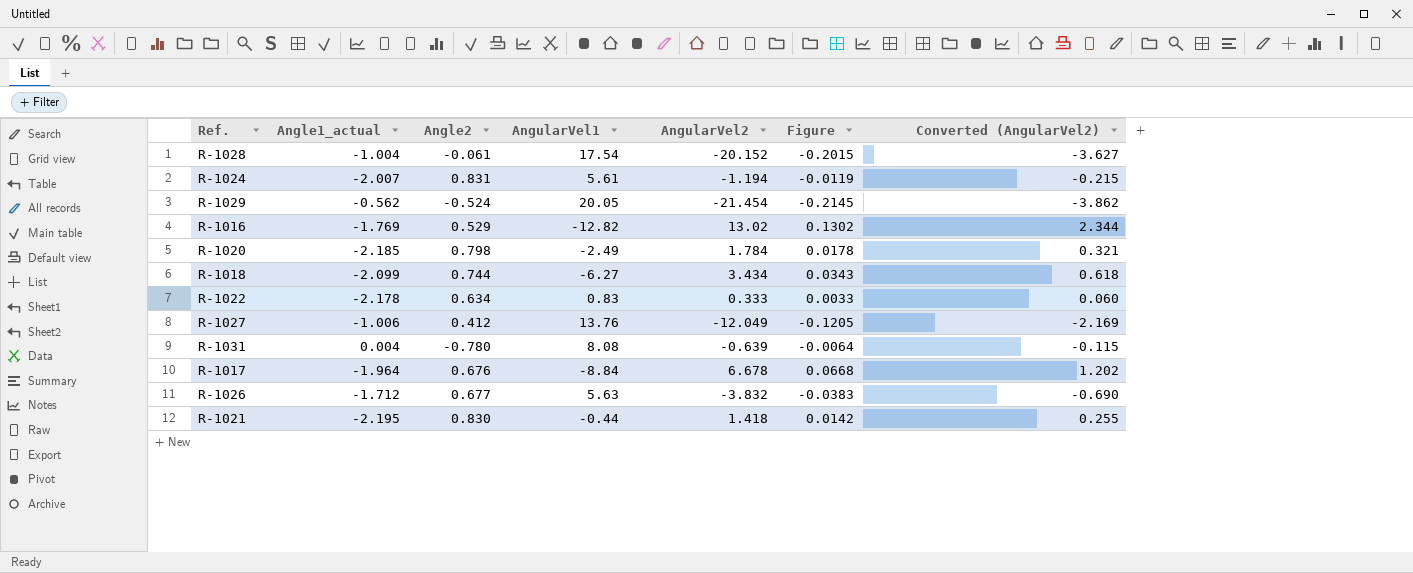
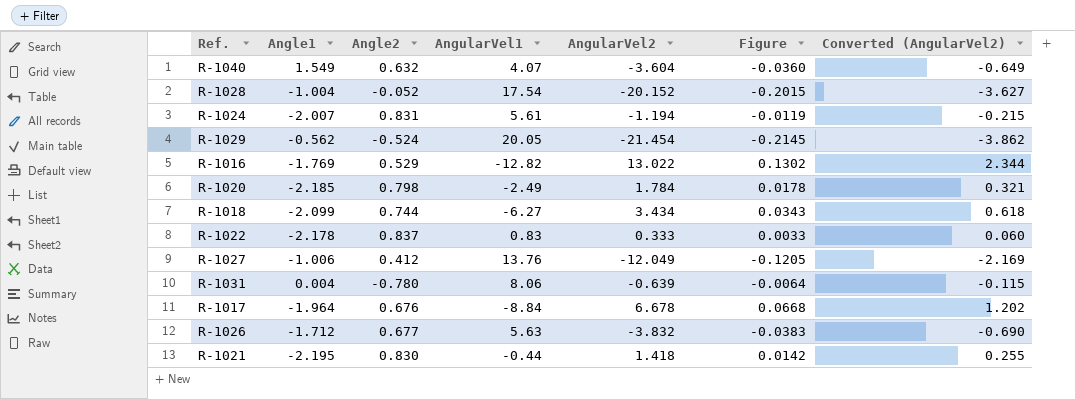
column name: Angle1_actual -> Angle1
row R-1040: none -> 1.549 | 0.632 | 4.07 | -3.604 | -0.0360 | -0.649
R-1028 | Angle2: -0.061 -> -0.052
R-1016 | AngularVel2: 13.02 -> 13.022
R-1022 | Angle2: 0.634 -> 0.837
R-1031 | AngularVel1: 8.08 -> 8.06

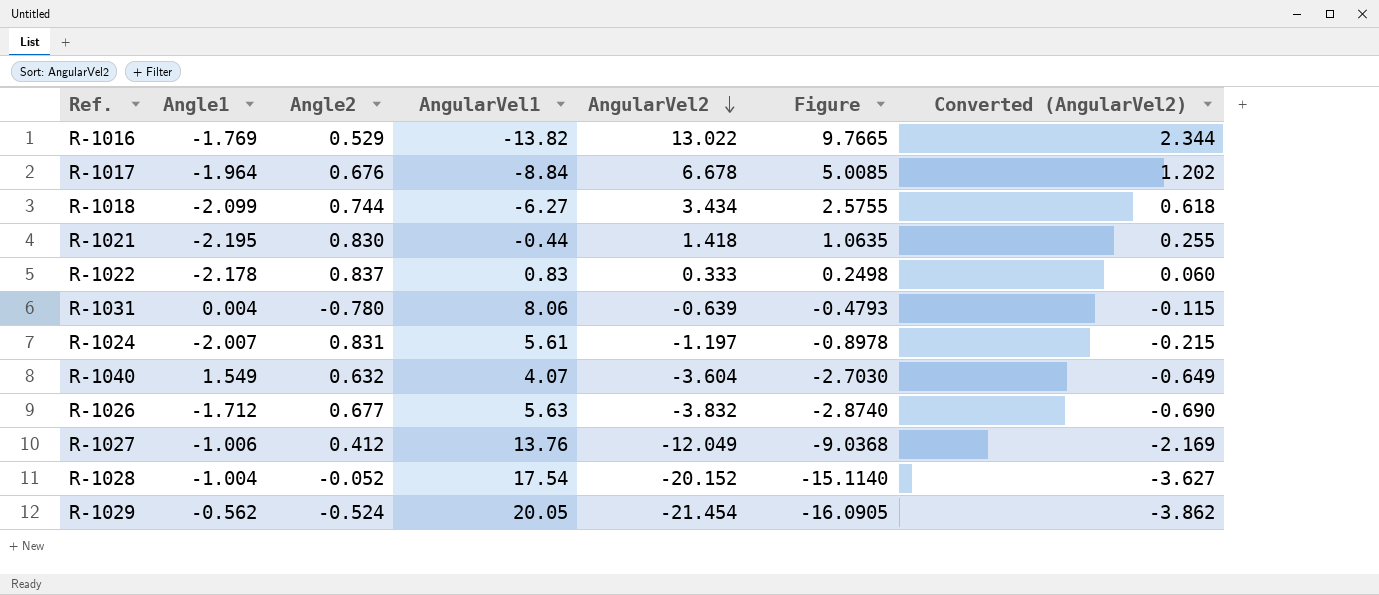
row order: none -> AngularVel2 descending
column Figure | formula: [AngularVel2] * 0.01 -> [AngularVel2] * 0.75
row R-1020: -2.185 | 0.798 | -2.49 | 1.784 | 0.0178 | 0.321 -> none
R-1016 | AngularVel1: -12.82 -> -13.82
R-1024 | AngularVel2: -1.194 -> -1.197

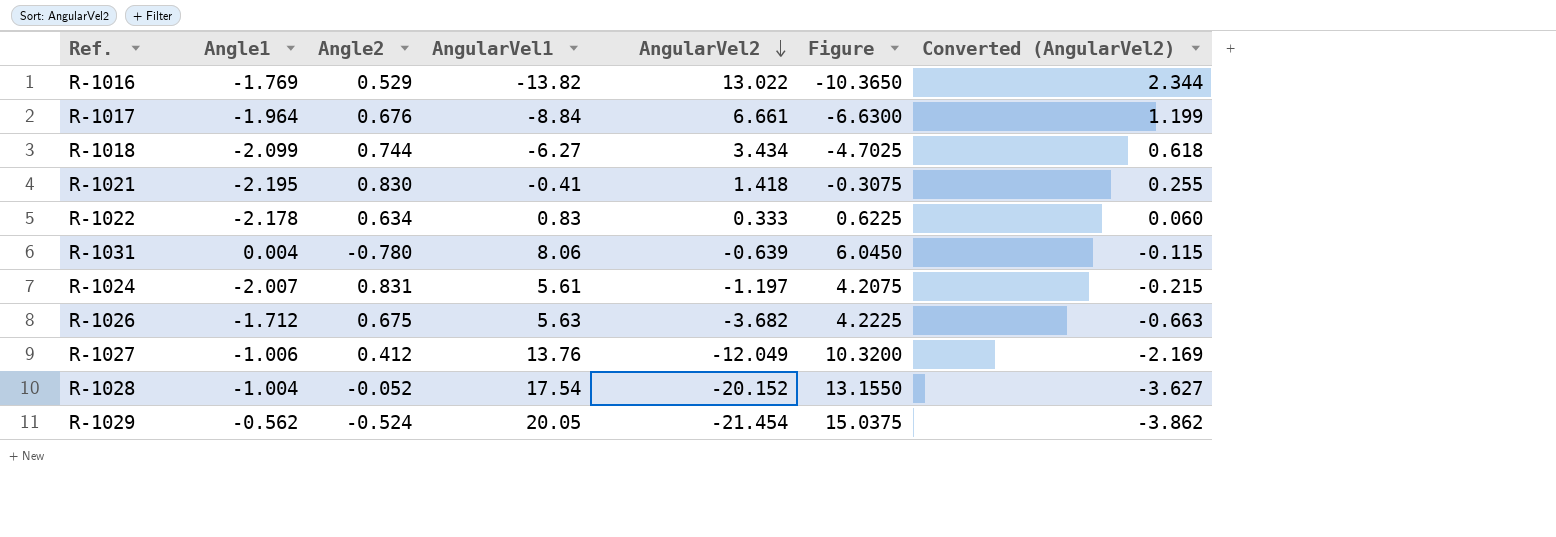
column Figure | formula: [AngularVel2] * 0.75 -> [AngularVel1] * 0.75
row R-1040: 1.549 | 0.632 | 4.07 | -3.604 | -2.7030 | -0.649 -> none
R-1017 | AngularVel2: 6.678 -> 6.661
R-1017 | Converted (AngularVel2): 1.202 -> 1.199
R-1021 | AngularVel1: -0.44 -> -0.41
R-1022 | Angle2: 0.837 -> 0.634
R-1026 | Angle2: 0.677 -> 0.675
R-1026 | AngularVel2: -3.832 -> -3.682
R-1026 | Converted (AngularVel2): -0.690 -> -0.663

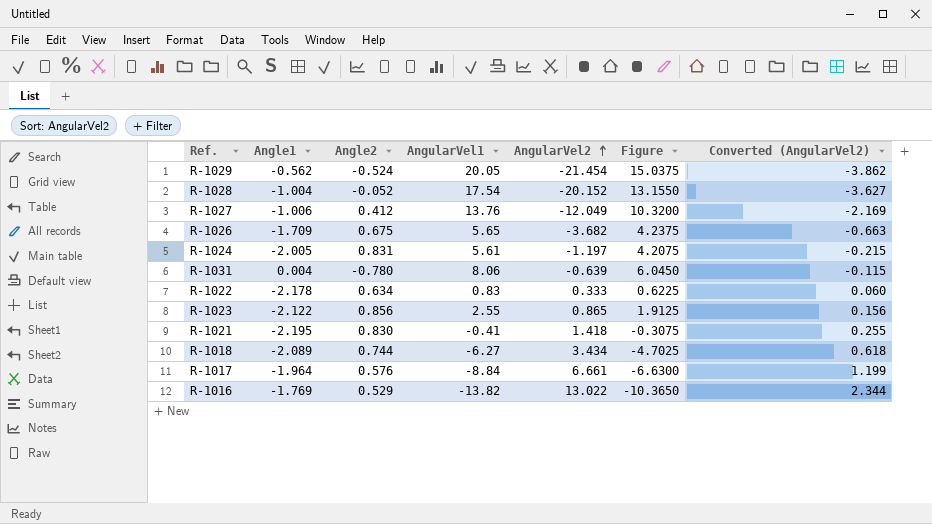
row order: AngularVel2 descending -> AngularVel2 ascending
R-1026 | Angle1: -1.712 -> -1.709
R-1026 | AngularVel1: 5.63 -> 5.65
R-1026 | Figure: 4.2225 -> 4.2375
R-1024 | Angle1: -2.007 -> -2.005
row R-1023: none -> -2.122 | 0.856 | 2.55 | 0.865 | 1.9125 | 0.156
R-1018 | Angle1: -2.099 -> -2.089
R-1017 | Angle2: 0.676 -> 0.576

